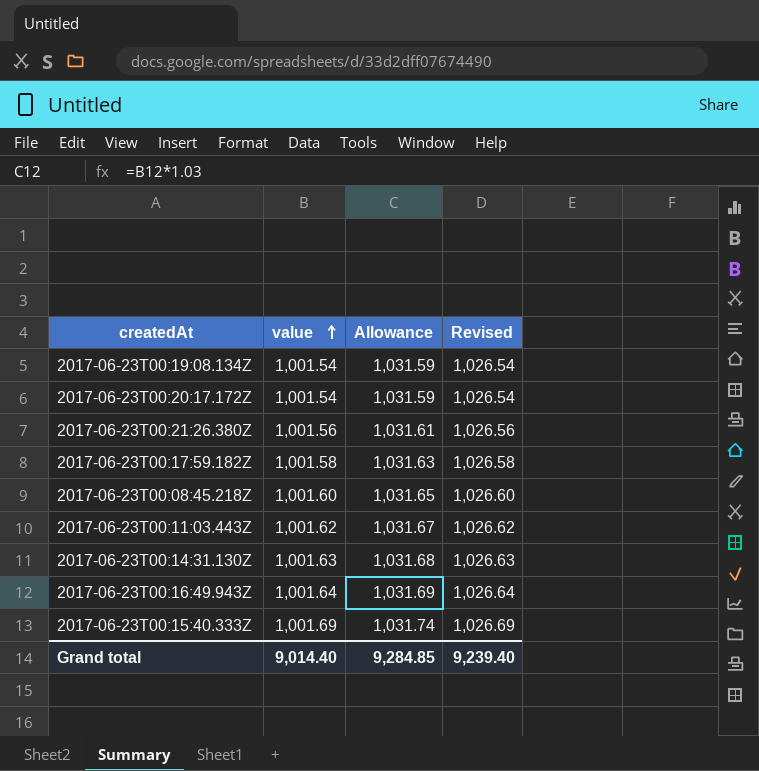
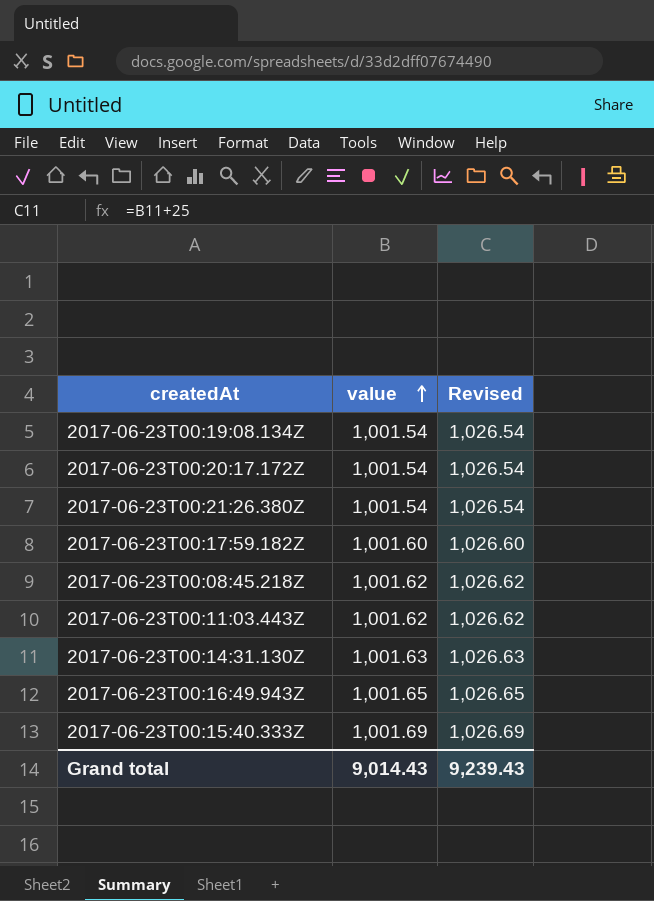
column Allowance | formula: [value] * 1.03 -> none
2017-06-23T00:21:26.380Z | value: 1,001.56 -> 1,001.54
2017-06-23T00:21:26.380Z | Revised: 1,026.56 -> 1,026.54
2017-06-23T00:17:59.182Z | value: 1,001.58 -> 1,001.60
2017-06-23T00:17:59.182Z | Revised: 1,026.58 -> 1,026.60
2017-06-23T00:08:45.218Z | value: 1,001.60 -> 1,001.62
2017-06-23T00:08:45.218Z | Revised: 1,026.60 -> 1,026.62
2017-06-23T00:16:49.943Z | value: 1,001.64 -> 1,001.65
2017-06-23T00:16:49.943Z | Revised: 1,026.64 -> 1,026.65
Grand total | value: 9,014.40 -> 9,014.43
Grand total | Revised: 9,239.40 -> 9,239.43

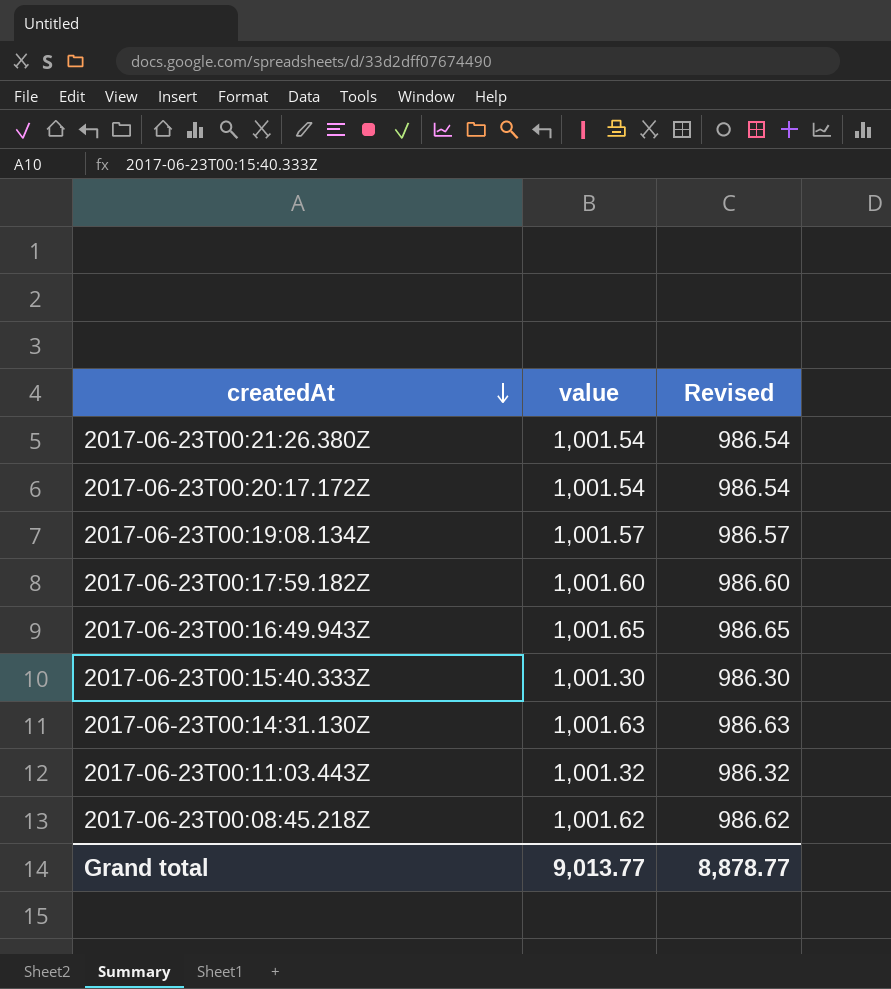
row order: value ascending -> createdAt descending
column Revised | formula: [value] + 25 -> [value] - 15
2017-06-23T00:19:08.134Z | value: 1,001.54 -> 1,001.57
2017-06-23T00:15:40.333Z | value: 1,001.69 -> 1,001.30
2017-06-23T00:11:03.443Z | value: 1,001.62 -> 1,001.32
Grand total | value: 9,014.43 -> 9,013.77
Grand total | Revised: 9,239.43 -> 8,878.77

